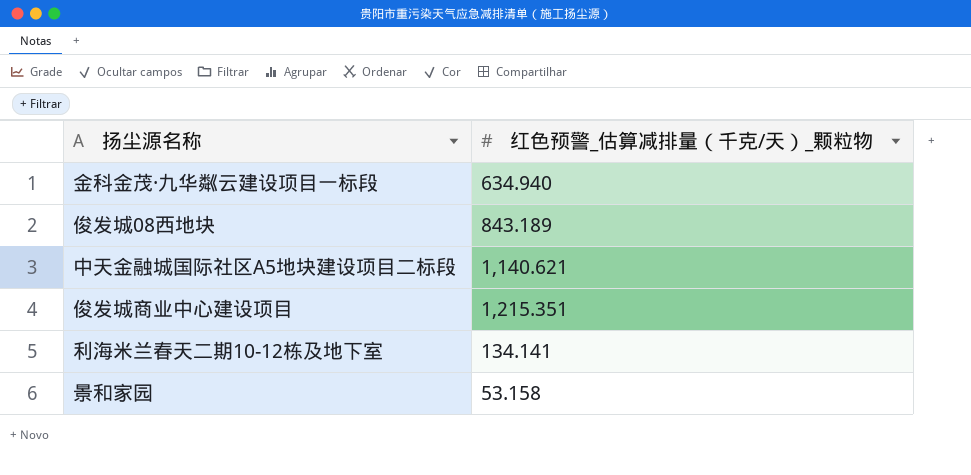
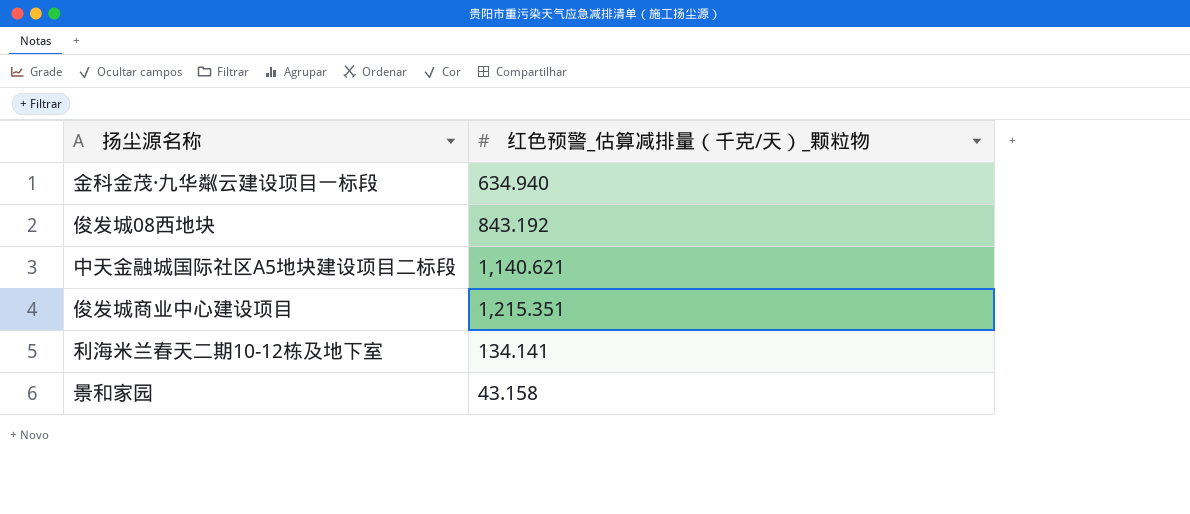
俊发城08西地块 | 红色预警_估算减排量（千克/天）_颗粒物: 843.189 -> 843.192
景和家园 | 红色预警_估算减排量（千克/天）_颗粒物: 53.158 -> 43.158

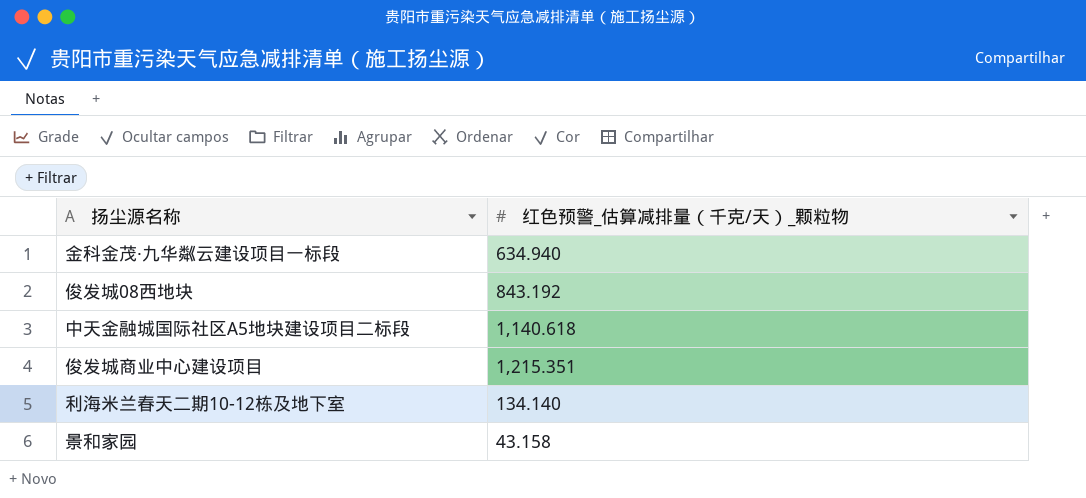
中天金融城国际社区A5地块建设项目二标段 | 红色预警_估算减排量（千克/天）_颗粒物: 1,140.621 -> 1,140.618
利海米兰春天二期10-12栋及地下室 | 红色预警_估算减排量（千克/天）_颗粒物: 134.141 -> 134.140

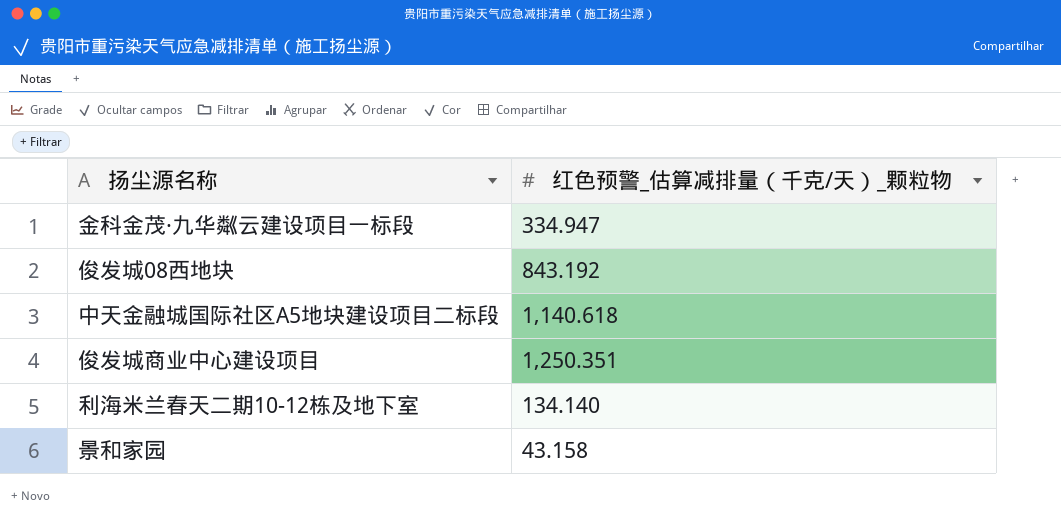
金科金茂·九华粼云建设项目一标段 | 红色预警_估算减排量（千克/天）_颗粒物: 634.940 -> 334.947
俊发城商业中心建设项目 | 红色预警_估算减排量（千克/天）_颗粒物: 1,215.351 -> 1,250.351

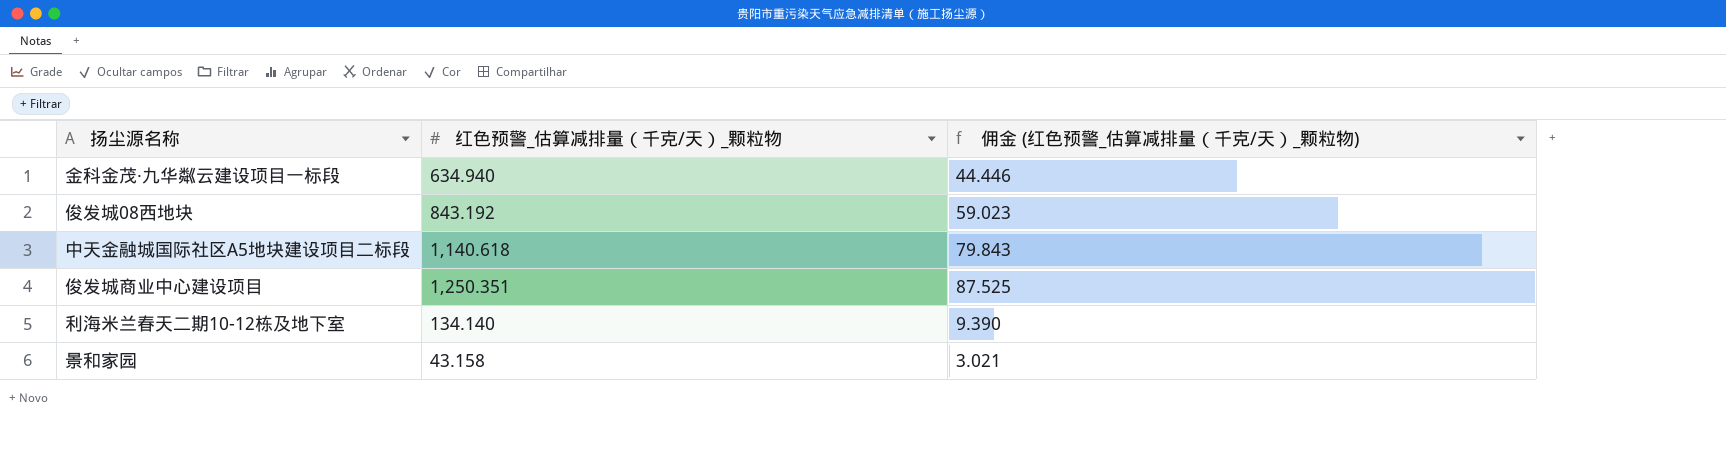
column 佣金 (红色预警_估算减排量（千克/天）_颗粒物) | formula: none -> [红色预警_估算减排量（千克/天）_颗粒物] * 0.07
金科金茂·九华粼云建设项目一标段 | 红色预警_估算减排量（千克/天）_颗粒物: 334.947 -> 634.940

